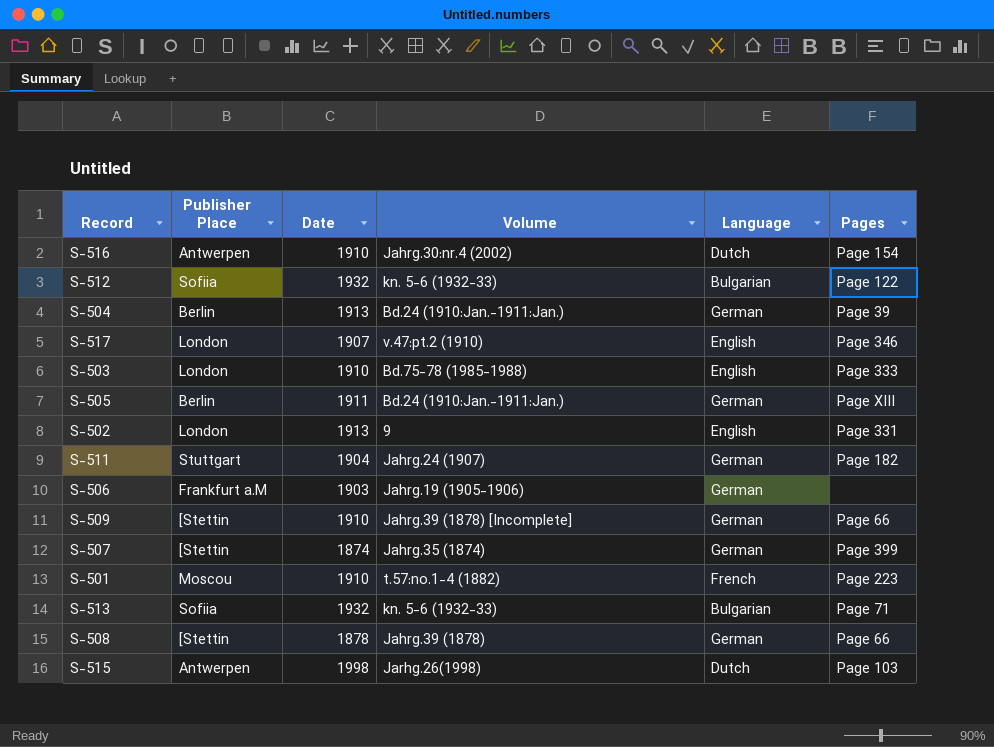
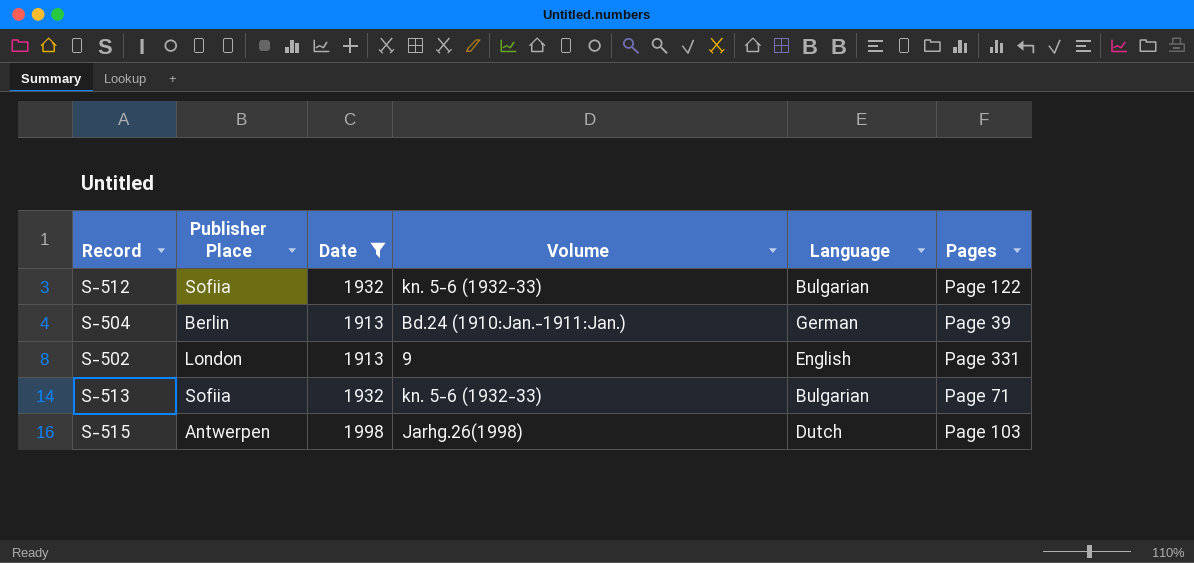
filter: none -> Date >= 1913

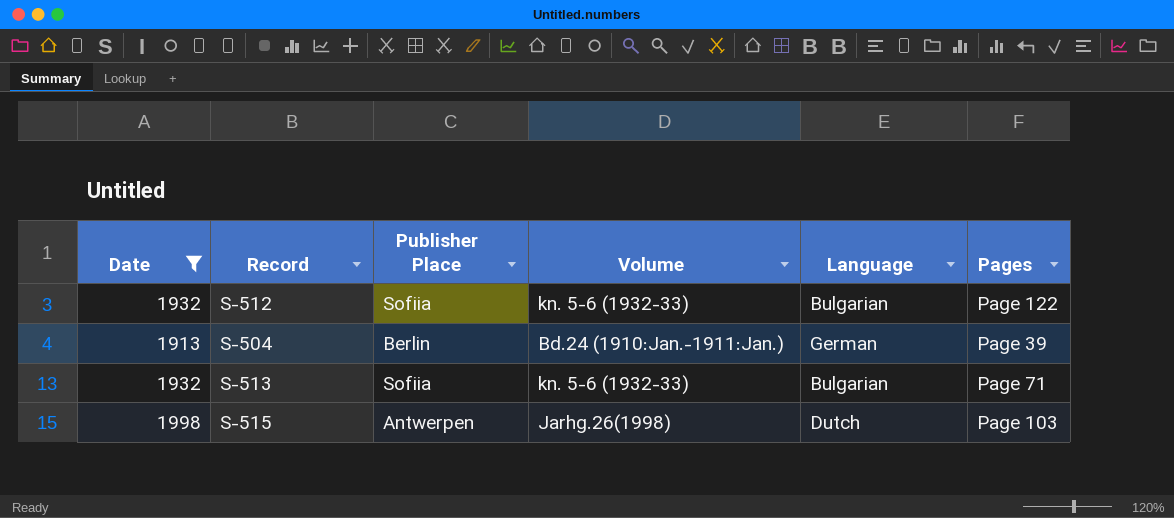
column Date | position: 3 -> 1
row S-502: London | 1913 | 9 | English | Page 331 -> none

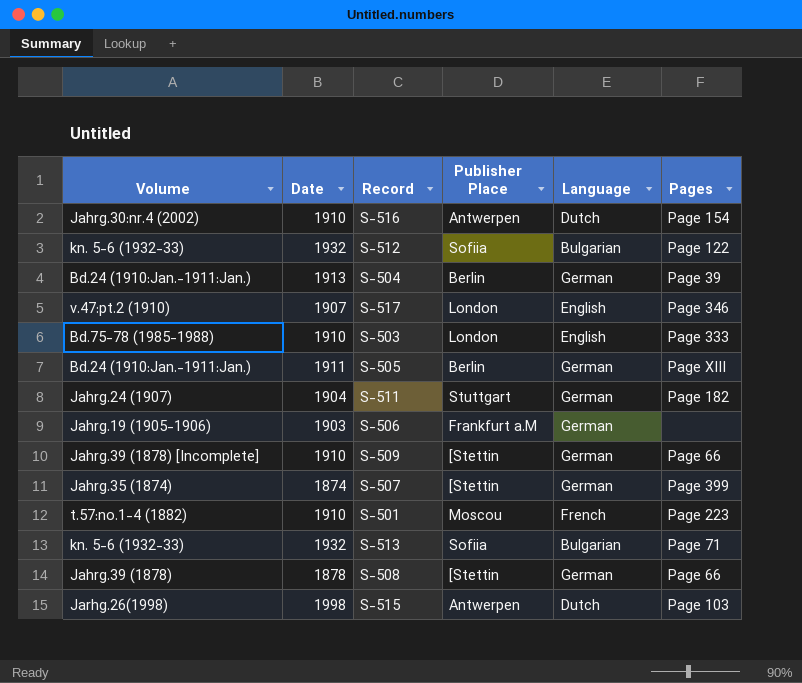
filter: Date >= 1913 -> none
column Volume | position: 4 -> 1

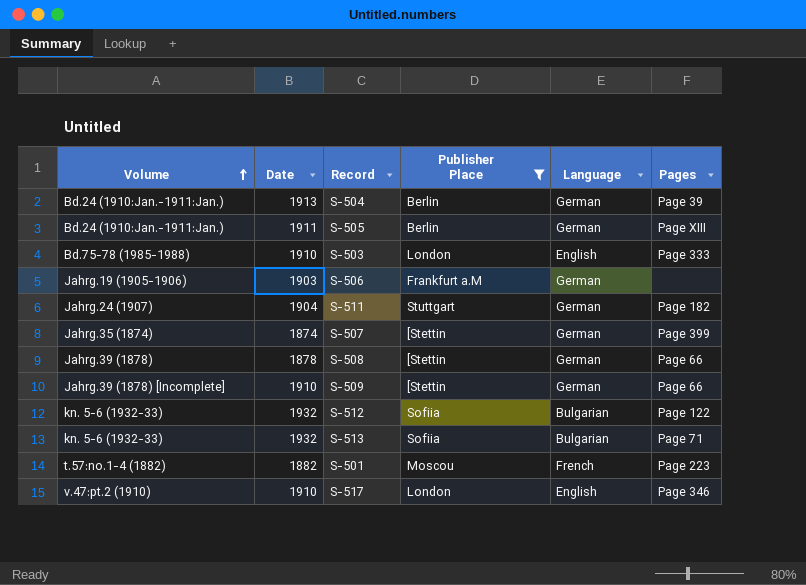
filter: none -> Publisher Place != Antwerpen
row order: none -> Volume ascending
S-501 | Date: 1910 -> 1882
S-517 | Date: 1907 -> 1910

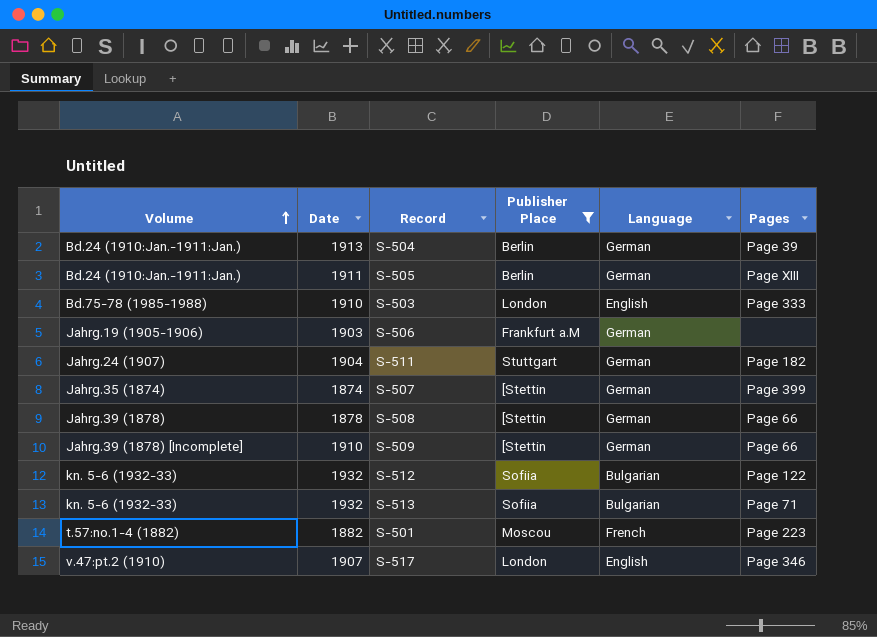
S-517 | Date: 1910 -> 1907

